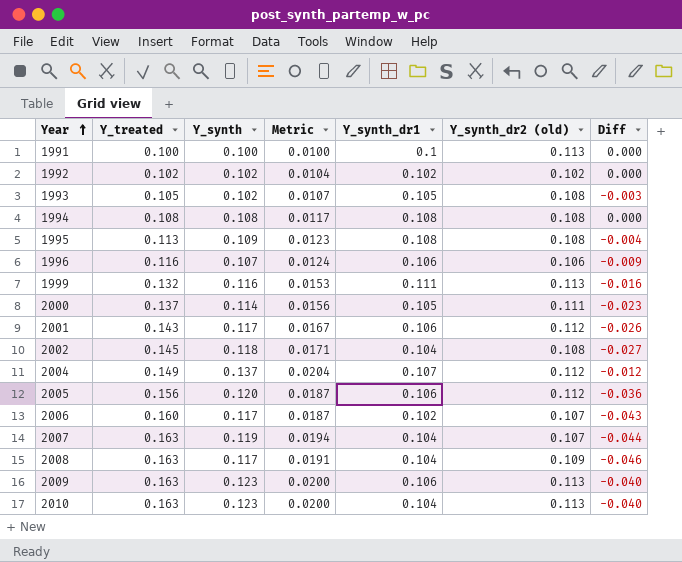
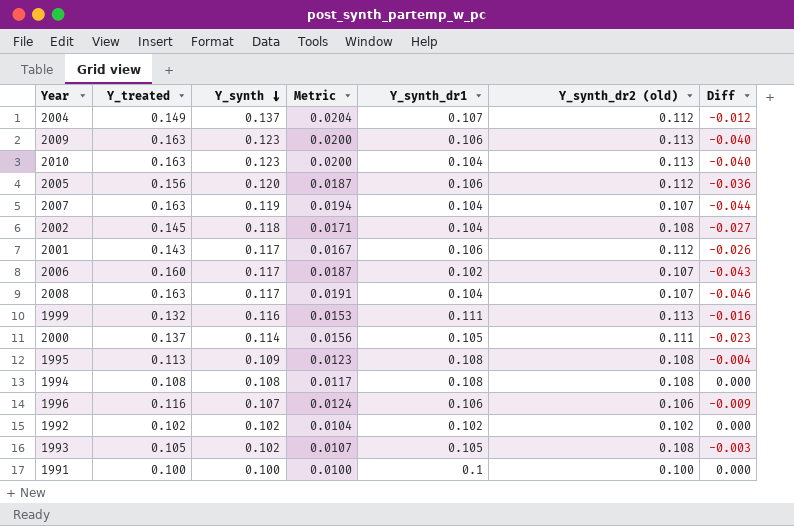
row order: Year ascending -> Y_synth descending
2008 | Y_synth_dr2 (old): 0.109 -> 0.107
1991 | Y_synth_dr2 (old): 0.113 -> 0.100

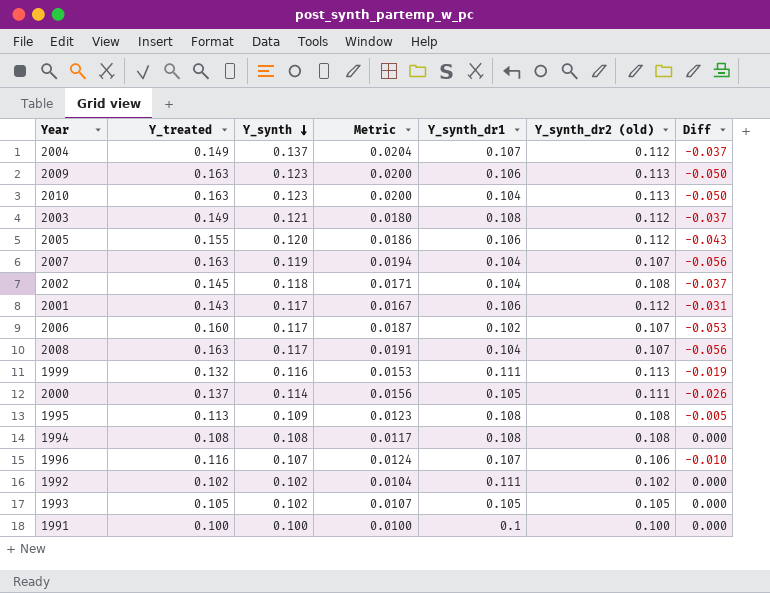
column Diff | formula: [Y_synth] - [Y_treated] -> [Y_synth_dr2 (old)] - [Y_treated]
row 2003: none -> 0.149 | 0.121 | 0.0180 | 0.108 | 0.112 | -0.037
2005 | Y_treated: 0.156 -> 0.155
2005 | Metric: 0.0187 -> 0.0186
1996 | Y_synth_dr1: 0.106 -> 0.107
1992 | Y_synth_dr1: 0.102 -> 0.111
1993 | Y_synth_dr2 (old): 0.108 -> 0.105

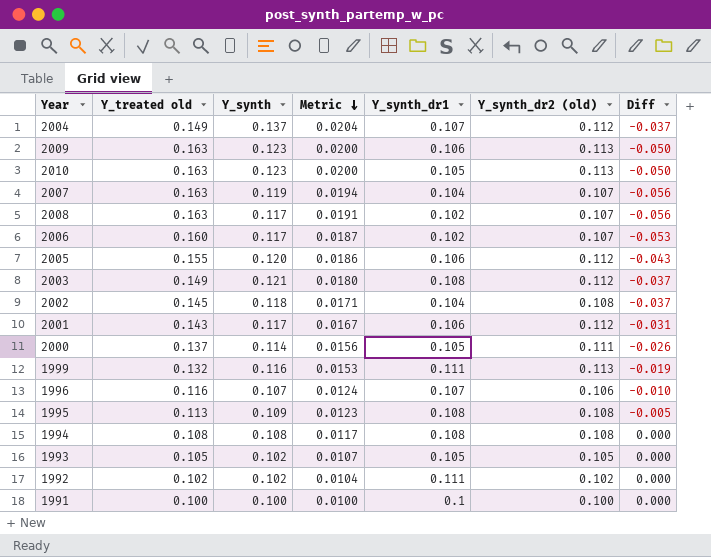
row order: Y_synth descending -> Metric descending
column name: Y_treated -> Y_treated old
2010 | Y_synth_dr1: 0.104 -> 0.105
2008 | Y_synth_dr1: 0.104 -> 0.102

